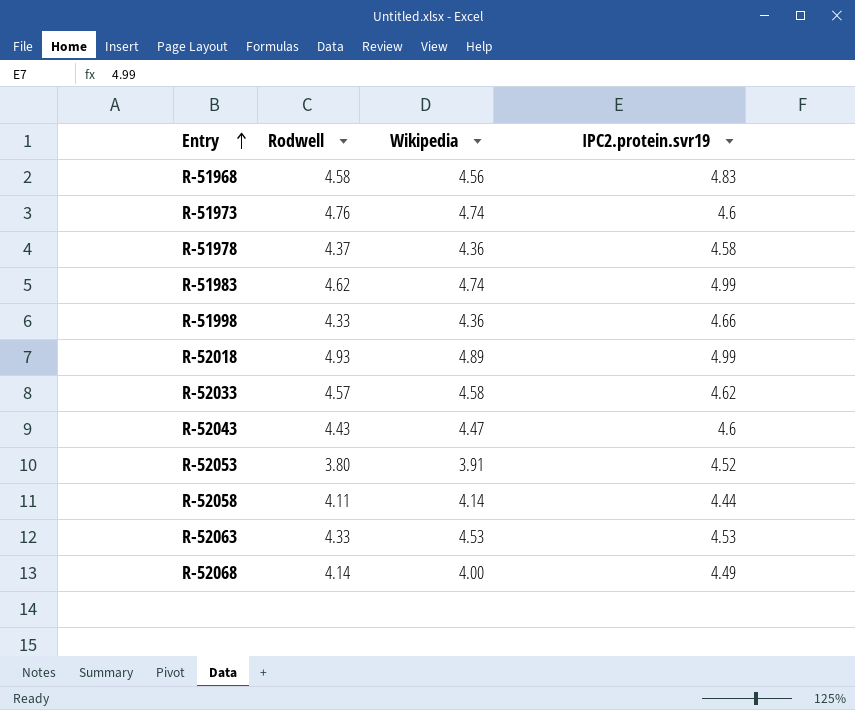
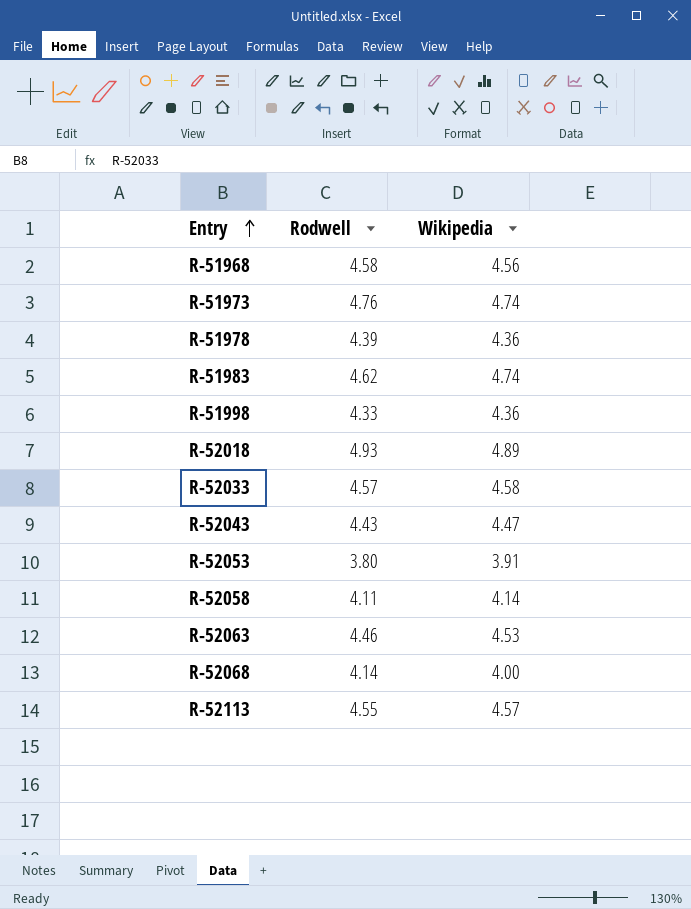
column IPC2.protein.svr19 | position: 4 -> none
R-51978 | Rodwell: 4.37 -> 4.39
R-52063 | Rodwell: 4.33 -> 4.46
row R-52113: none -> 4.55 | 4.57

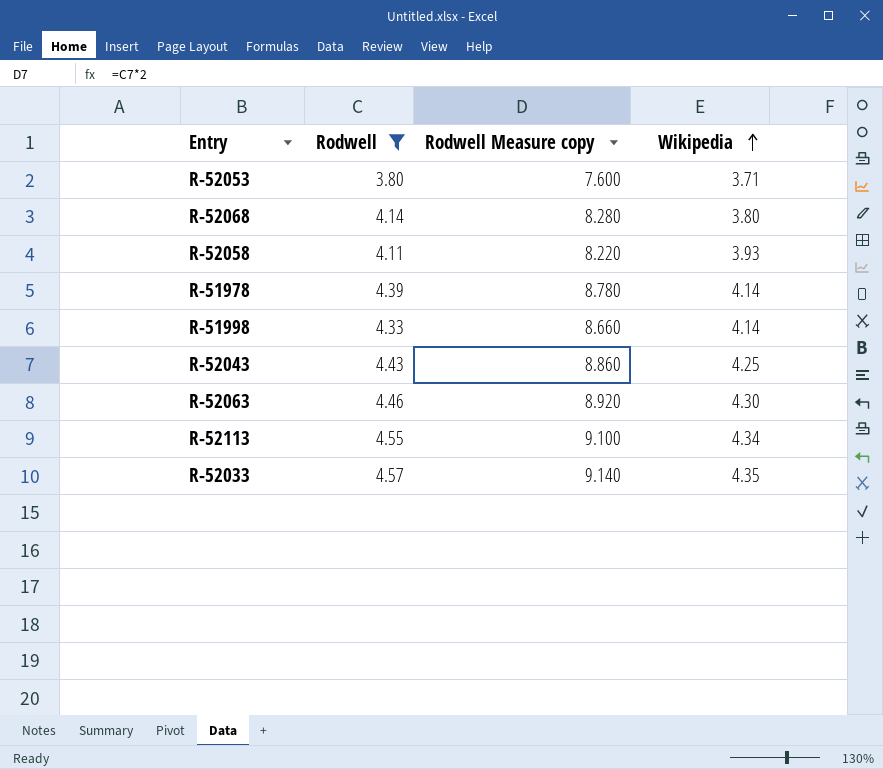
filter: none -> Rodwell <= 4.57
row order: Entry ascending -> Wikipedia ascending
column Rodwell Measure copy | formula: none -> [Rodwell] * 2
R-52053 | Wikipedia: 3.91 -> 3.71
R-52068 | Wikipedia: 4.00 -> 3.80
R-52058 | Wikipedia: 4.14 -> 3.93
R-51978 | Wikipedia: 4.36 -> 4.14
R-51998 | Wikipedia: 4.36 -> 4.14
R-52043 | Wikipedia: 4.47 -> 4.25
R-52063 | Wikipedia: 4.53 -> 4.30
R-52113 | Wikipedia: 4.57 -> 4.34
R-52033 | Wikipedia: 4.58 -> 4.35

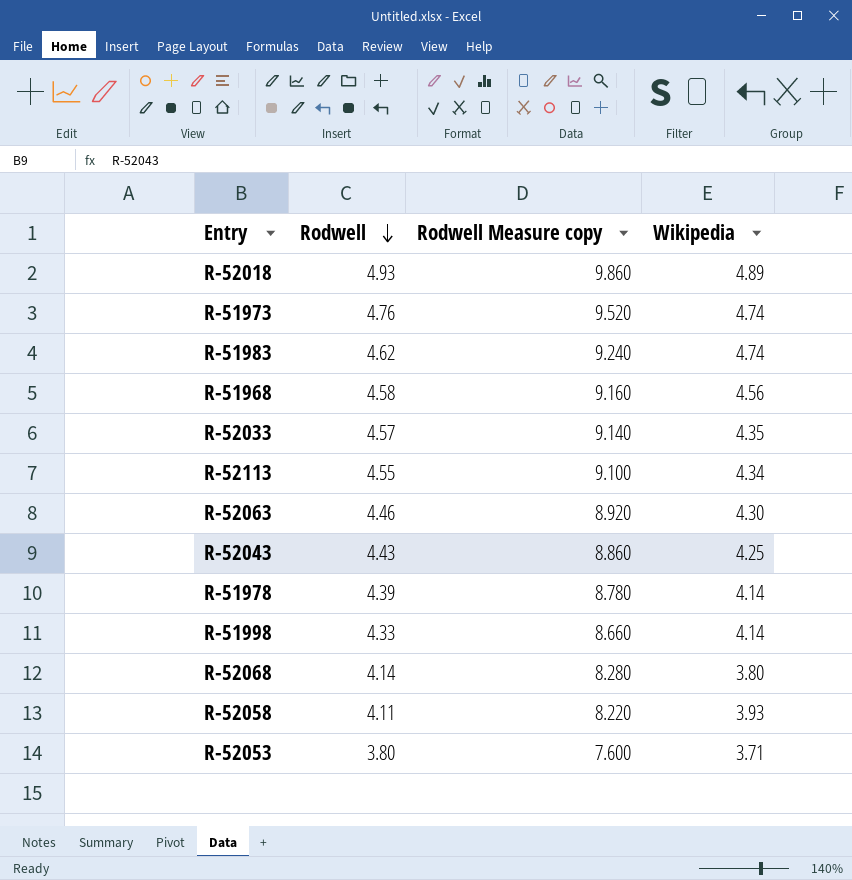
filter: Rodwell <= 4.57 -> none
row order: Wikipedia ascending -> Rodwell descending

